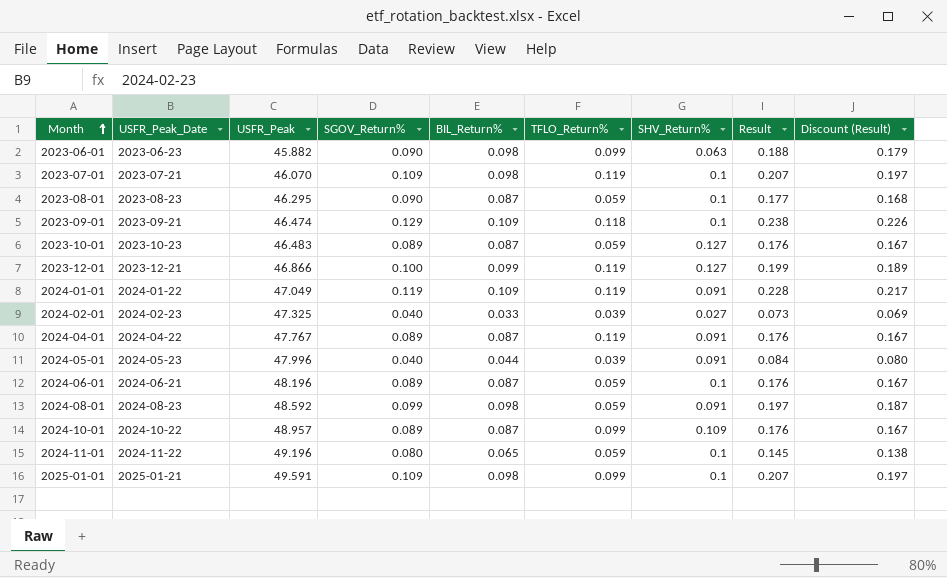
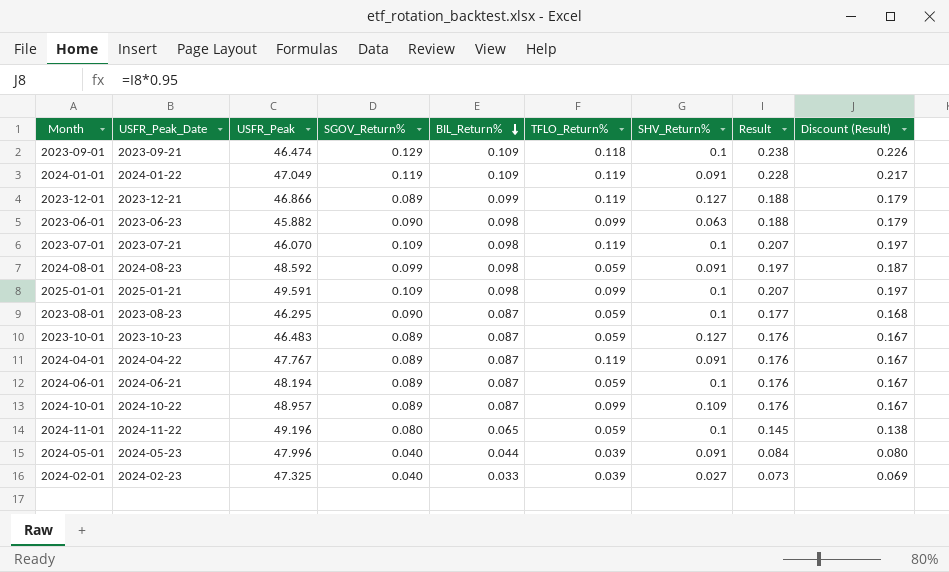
row order: Month ascending -> BIL_Return% descending
2023-12-01 | SGOV_Return%: 0.100 -> 0.089
2023-12-01 | Result: 0.199 -> 0.188
2023-12-01 | Discount (Result): 0.189 -> 0.179
2024-06-01 | USFR_Peak: 48.196 -> 48.194

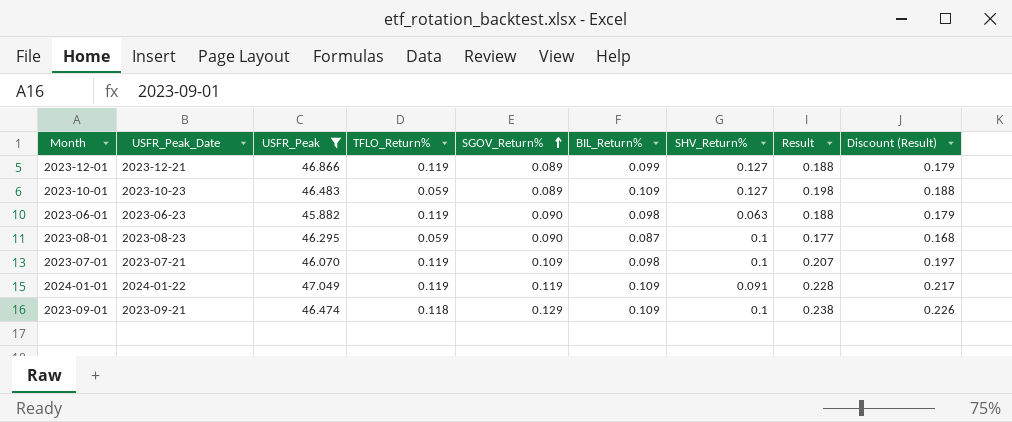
filter: none -> USFR_Peak <= 47.049
row order: BIL_Return% descending -> SGOV_Return% ascending
column TFLO_Return% | position: 6 -> 4
2023-10-01 | BIL_Return%: 0.087 -> 0.109
2023-10-01 | Result: 0.176 -> 0.198
2023-10-01 | Discount (Result): 0.167 -> 0.188
2023-06-01 | TFLO_Return%: 0.099 -> 0.119

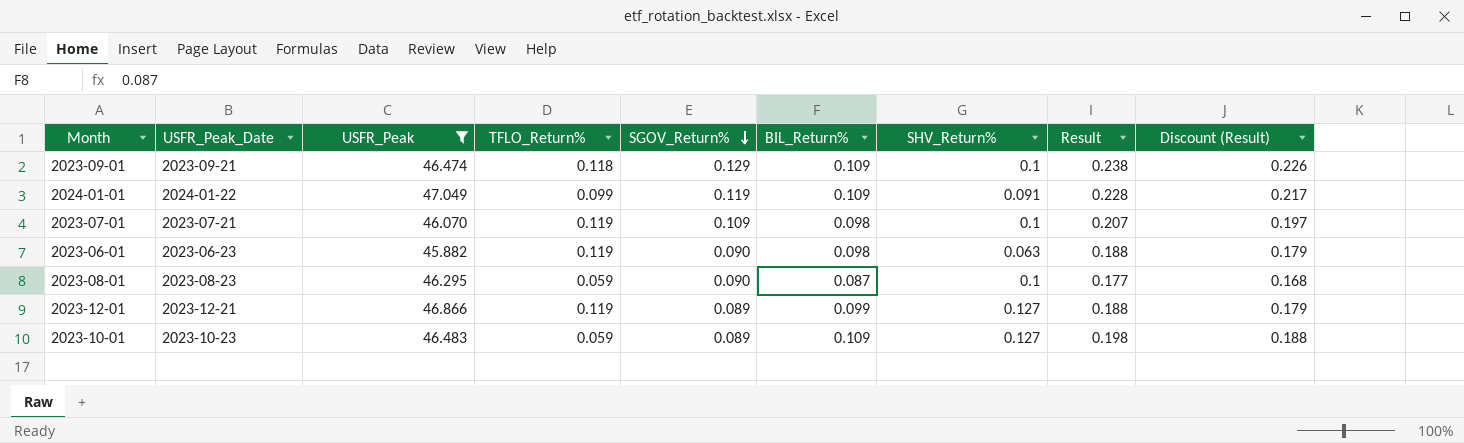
row order: SGOV_Return% ascending -> SGOV_Return% descending
2024-01-01 | TFLO_Return%: 0.119 -> 0.099

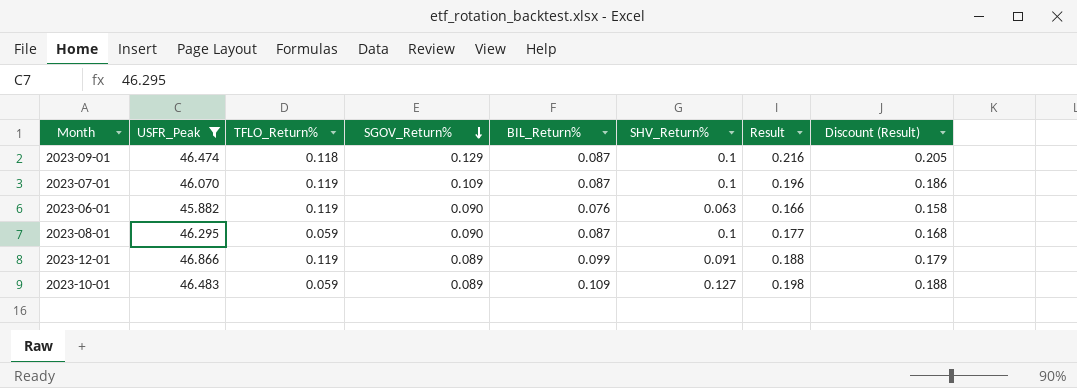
column USFR_Peak_Date | position: 2 -> none
row 2024-01-01: 2024-01-22 | 47.049 | 0.099 | 0.119 | 0.109 | 0.091 | 0.228 | 0.217 -> none
2023-09-01 | BIL_Return%: 0.109 -> 0.087
2023-09-01 | Result: 0.238 -> 0.216
2023-09-01 | Discount (Result): 0.226 -> 0.205
2023-07-01 | BIL_Return%: 0.098 -> 0.087
2023-07-01 | Result: 0.207 -> 0.196
2023-07-01 | Discount (Result): 0.197 -> 0.186
2023-06-01 | BIL_Return%: 0.098 -> 0.076
2023-06-01 | Result: 0.188 -> 0.166
2023-06-01 | Discount (Result): 0.179 -> 0.158
2023-12-01 | SHV_Return%: 0.127 -> 0.091

